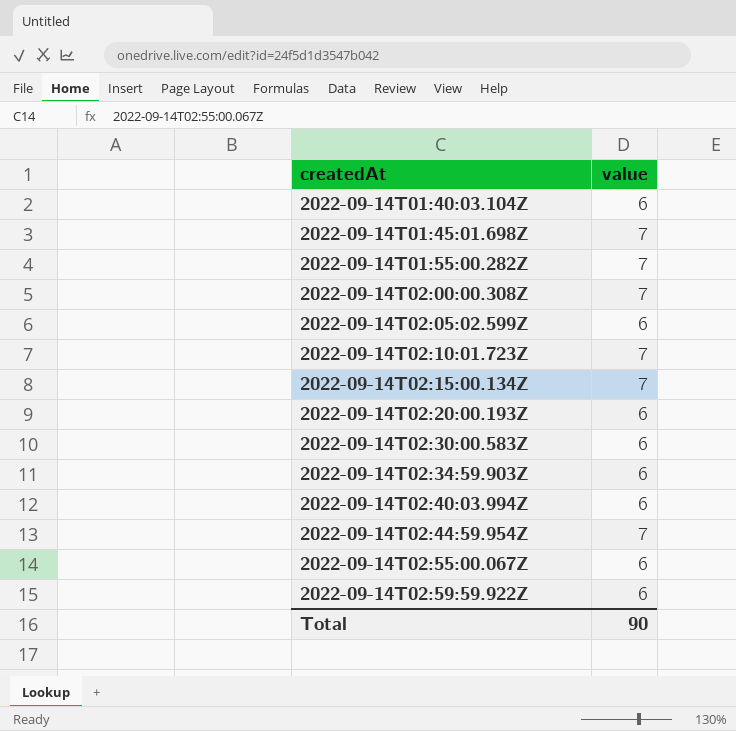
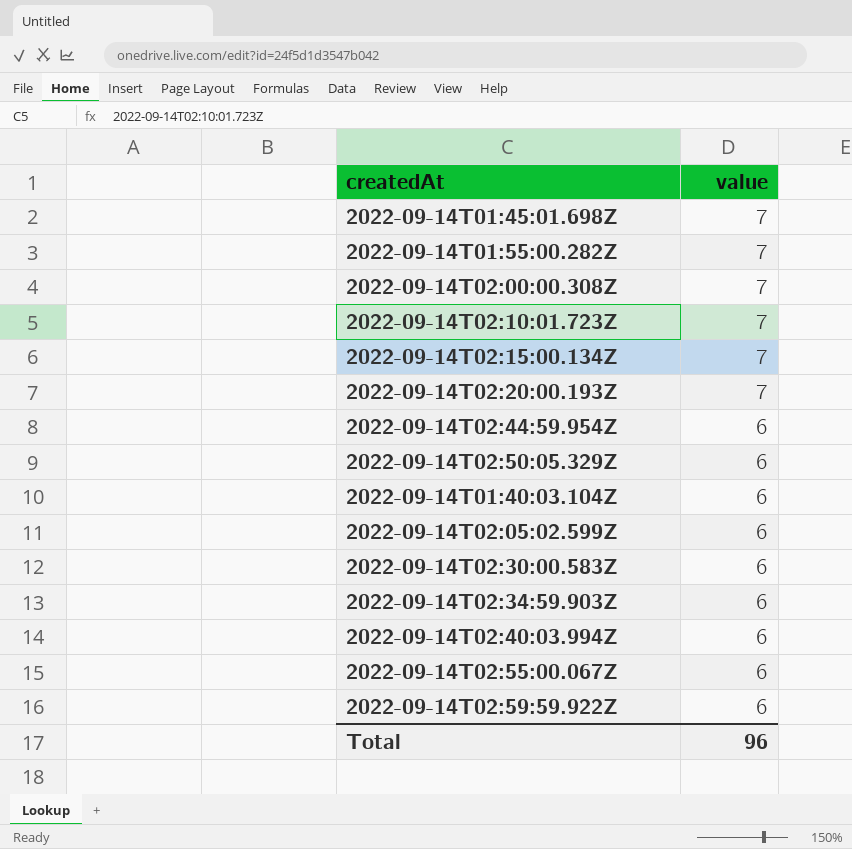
row order: createdAt ascending -> value descending
2022-09-14T02:20:00.193Z | value: 6 -> 7
2022-09-14T02:44:59.954Z | value: 7 -> 6
row 2022-09-14T02:50:05.329Z: none -> 6
Total | value: 90 -> 96

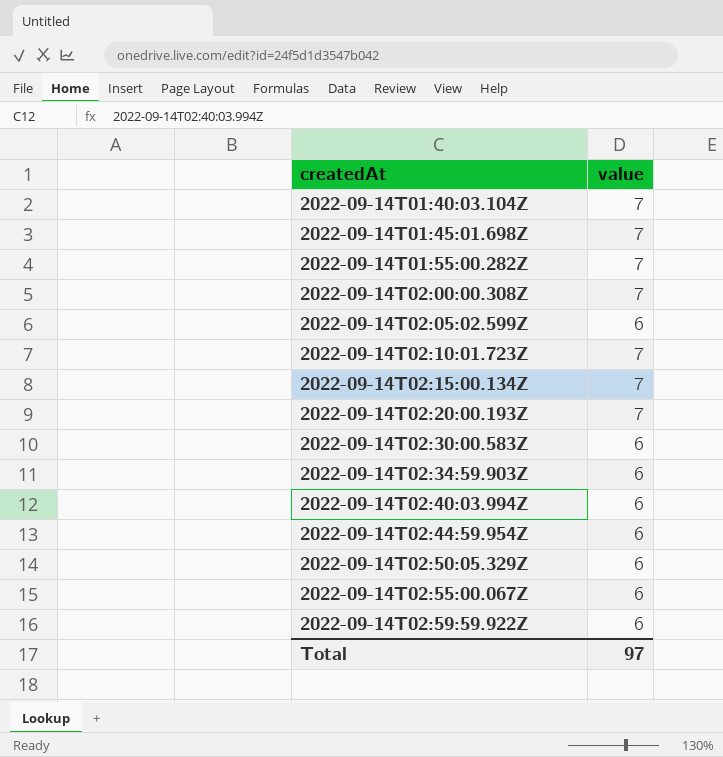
row order: value descending -> createdAt ascending
2022-09-14T01:40:03.104Z | value: 6 -> 7
Total | value: 96 -> 97

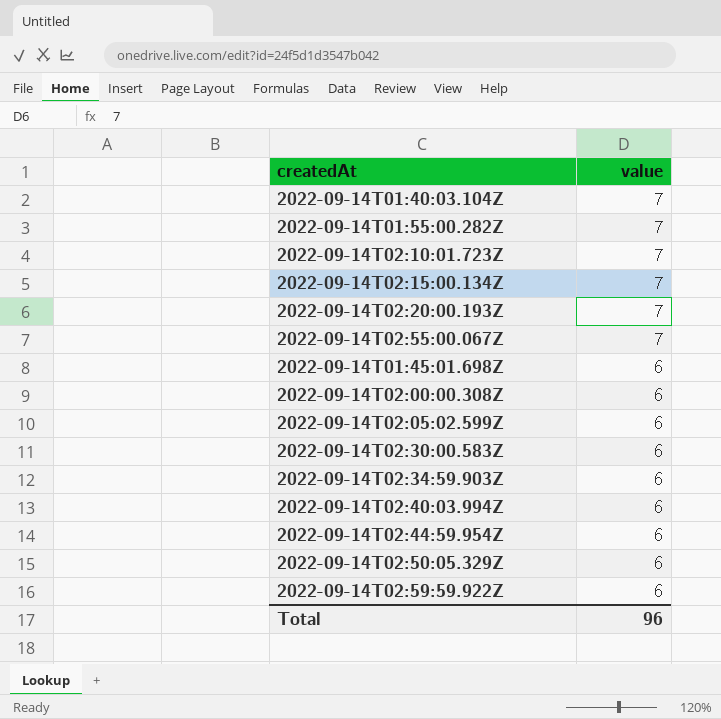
row order: createdAt ascending -> value descending
2022-09-14T02:55:00.067Z | value: 6 -> 7
2022-09-14T01:45:01.698Z | value: 7 -> 6
2022-09-14T02:00:00.308Z | value: 7 -> 6
Total | value: 97 -> 96

